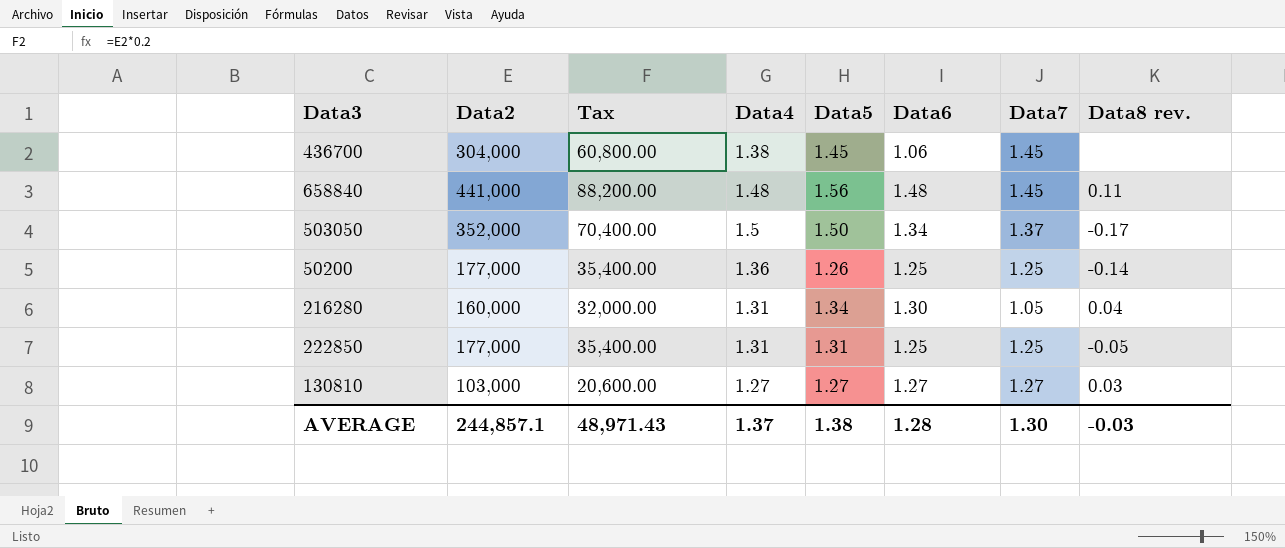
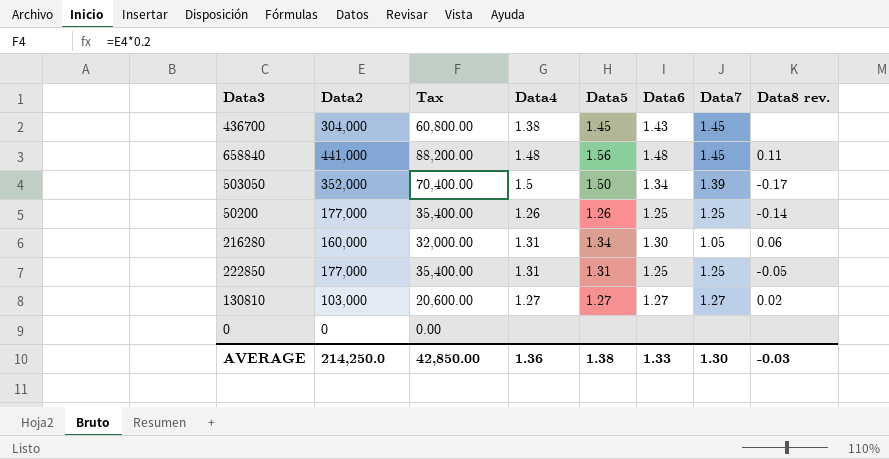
436700 | Data6: 1.06 -> 1.43
503050 | Data7: 1.37 -> 1.39
50200 | Data4: 1.36 -> 1.26
216280 | Data8 rev.: 0.04 -> 0.06
130810 | Data8 rev.: 0.03 -> 0.02
row 0: none -> 0 | 0.00 | none | none | none | none | none
AVERAGE | Data2: 244,857.1 -> 214,250.0
AVERAGE | Tax: 48,971.43 -> 42,850.00
AVERAGE | Data4: 1.37 -> 1.36
AVERAGE | Data6: 1.28 -> 1.33

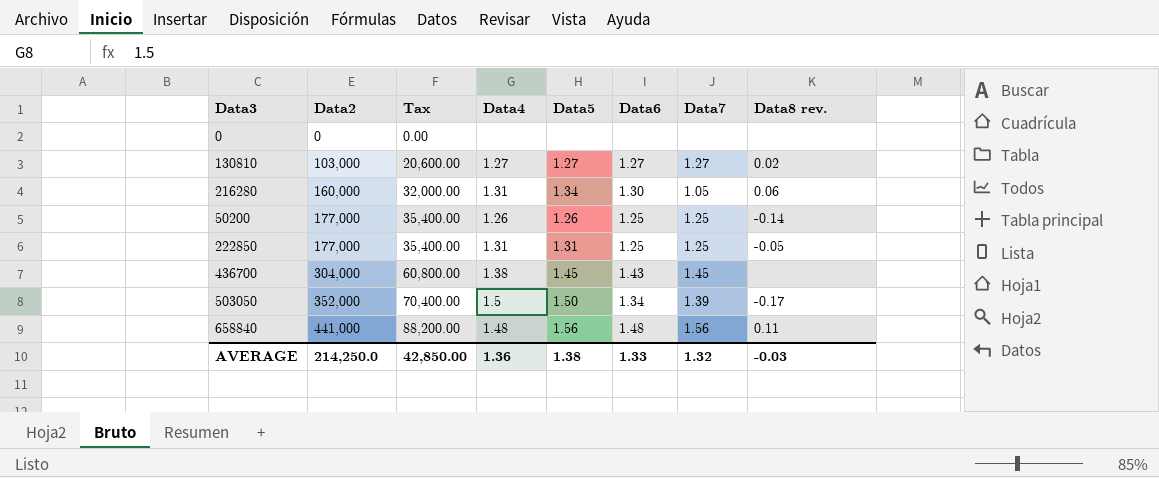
row order: none -> Data2 ascending
658840 | Data7: 1.45 -> 1.56
AVERAGE | Data7: 1.30 -> 1.32

